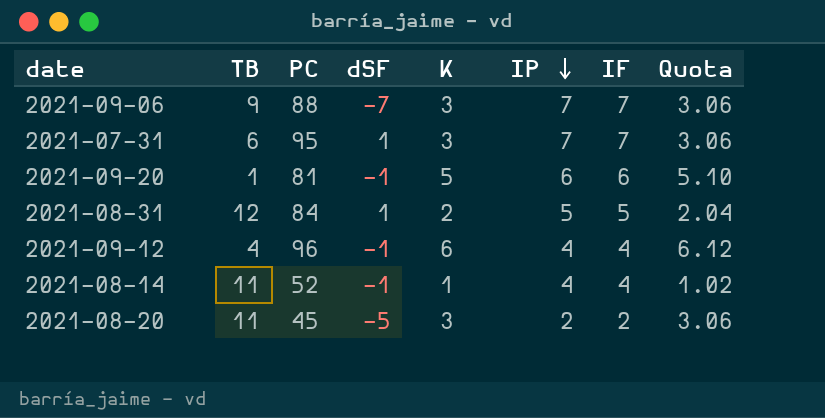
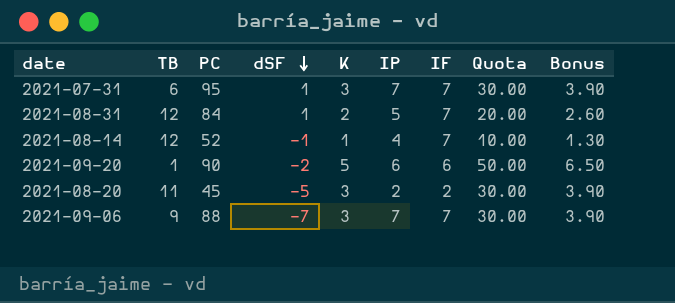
row order: IP descending -> dSF descending
column Quota | formula: [K] * 1.02 -> [K] * 10
column Bonus | formula: none -> [K] * 1.3
row 2021-09-12: 4 | 96 | -1 | 6 | 4 | 4 | 6.12 -> none
2021-08-31 | IF: 5 -> 7
2021-08-14 | TB: 11 -> 12
2021-08-14 | IF: 4 -> 7
2021-09-20 | PC: 81 -> 90
2021-09-20 | dSF: -1 -> -2

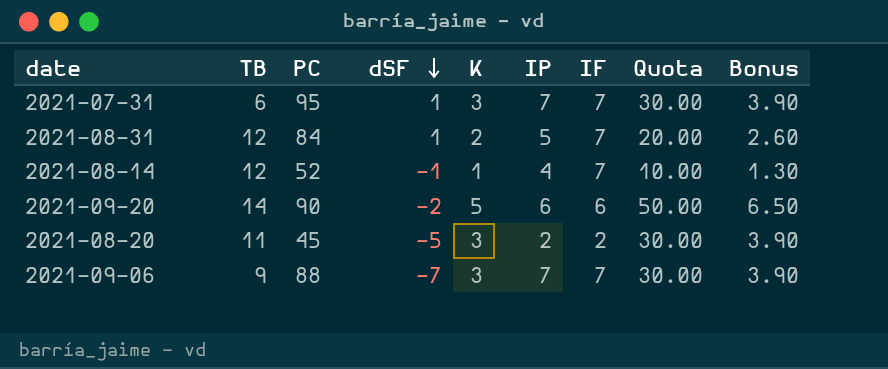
2021-09-20 | TB: 1 -> 14

